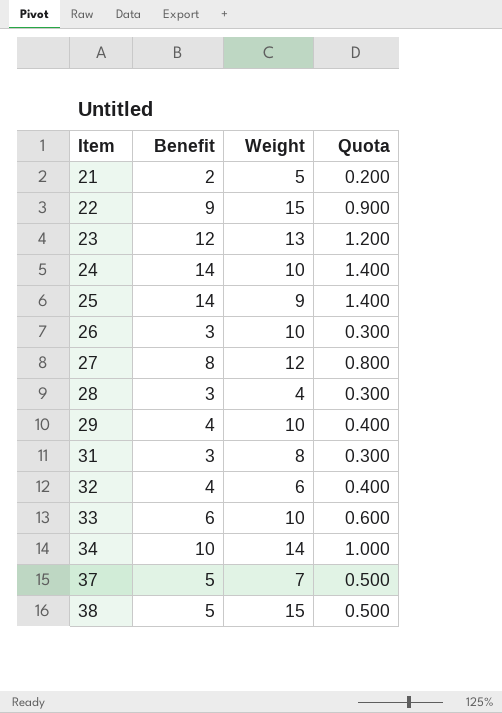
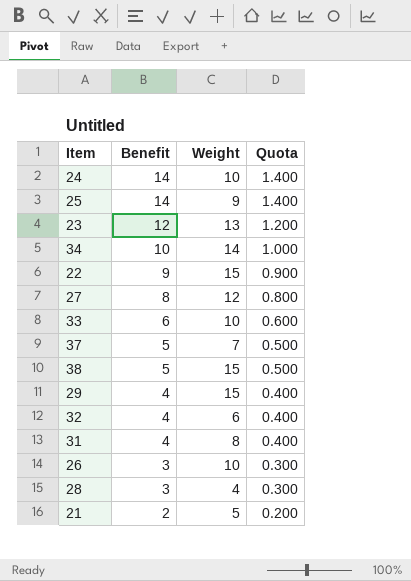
row order: Item ascending -> Benefit descending
29 | Weight: 10 -> 15
31 | Benefit: 3 -> 4
31 | Quota: 0.300 -> 0.400

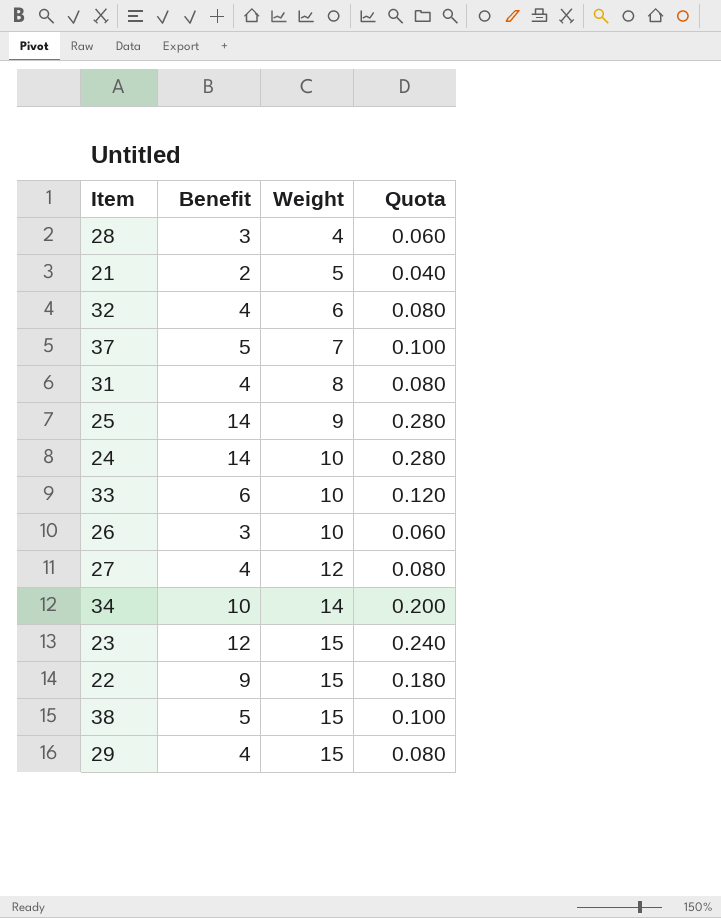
row order: Benefit descending -> Weight ascending
column Quota | formula: [Benefit] * 0.1 -> [Benefit] * 0.02
27 | Benefit: 8 -> 4
23 | Weight: 13 -> 15

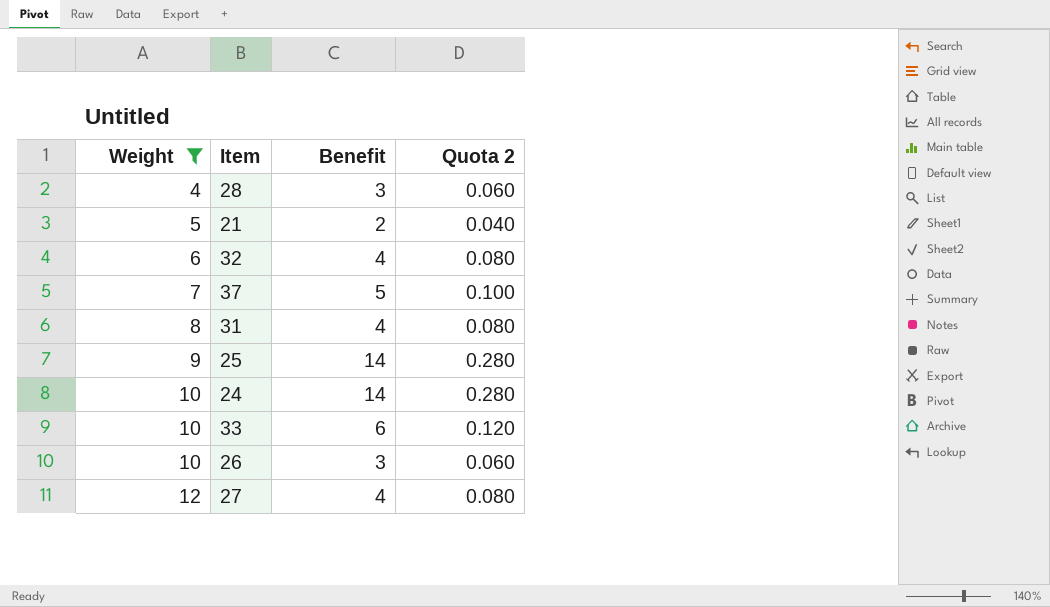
filter: none -> Weight <= 12
column Weight | position: 3 -> 1
column name: Quota -> Quota 2

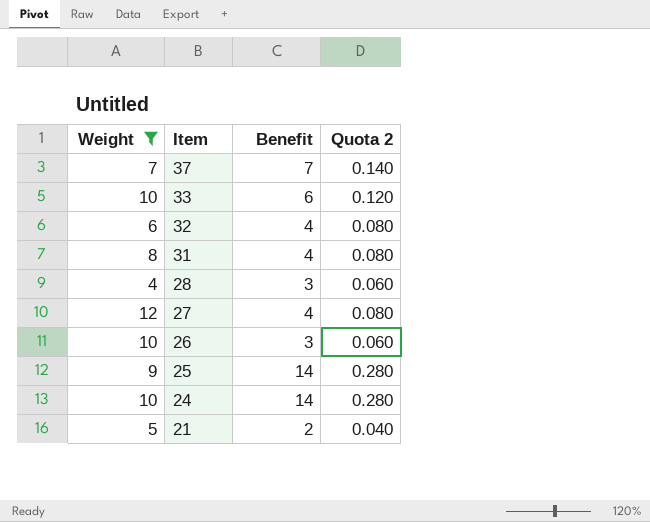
row order: Weight ascending -> Item descending
37 | Benefit: 5 -> 7
37 | Quota 2: 0.100 -> 0.140

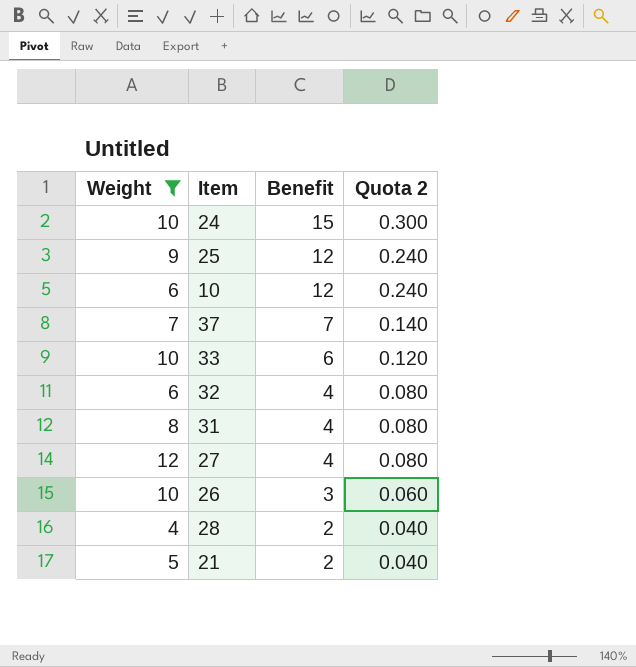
row order: Item descending -> Benefit descending
24 | Benefit: 14 -> 15
24 | Quota 2: 0.280 -> 0.300
25 | Benefit: 14 -> 12
25 | Quota 2: 0.280 -> 0.240
row 10: none -> 6 | 12 | 0.240
28 | Benefit: 3 -> 2
28 | Quota 2: 0.060 -> 0.040

